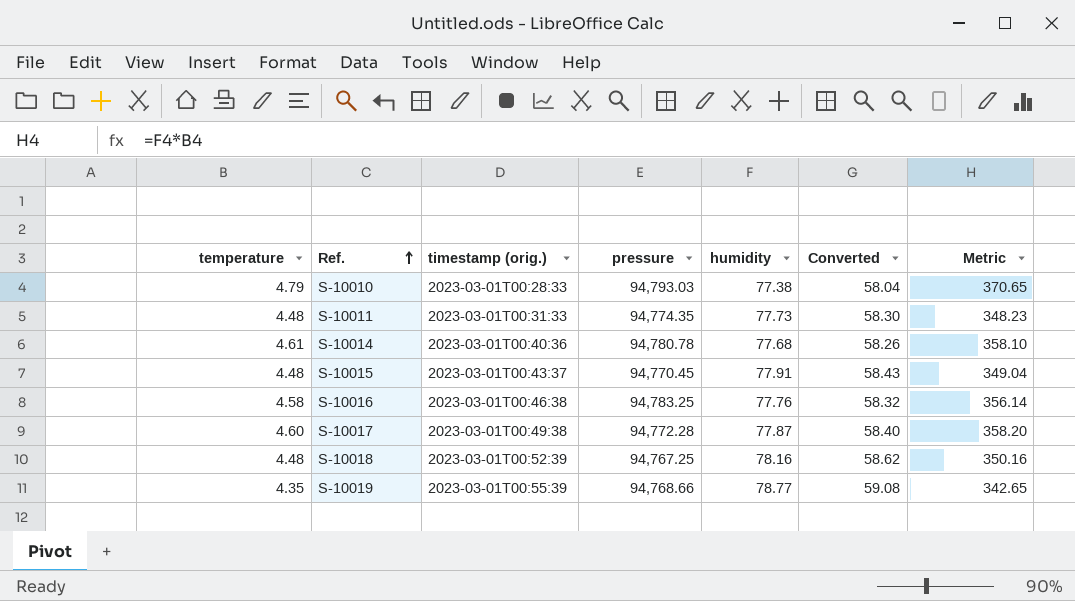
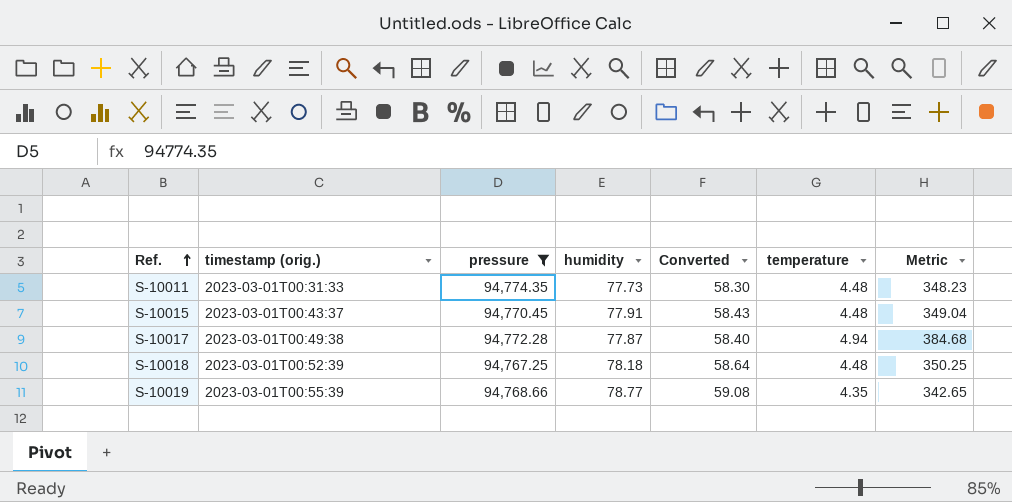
filter: none -> pressure <= 94,774.35
column temperature | position: 1 -> 6
S-10017 | temperature: 4.60 -> 4.94
S-10017 | Metric: 358.20 -> 384.68
S-10018 | humidity: 78.16 -> 78.18
S-10018 | Converted: 58.62 -> 58.64
S-10018 | Metric: 350.16 -> 350.25

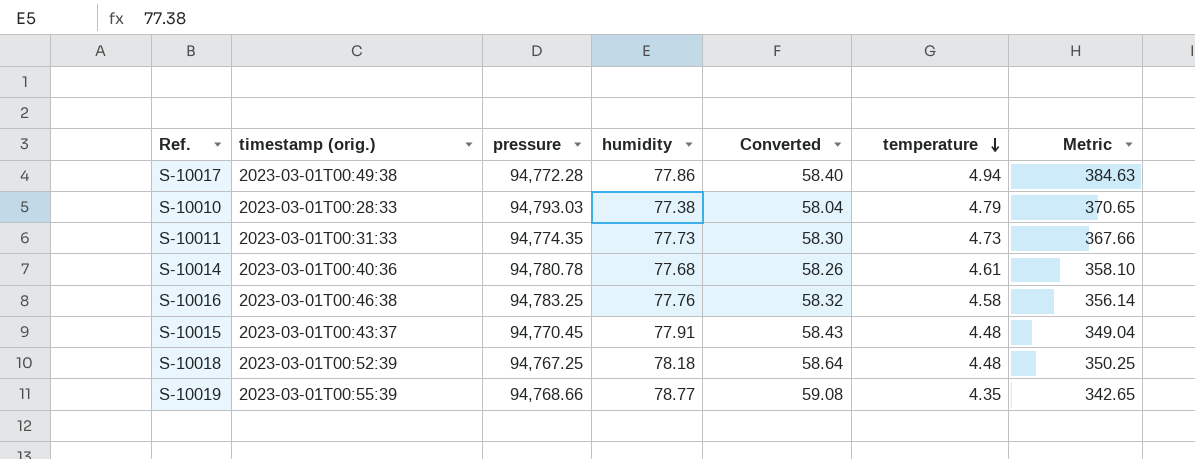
filter: pressure <= 94,774.35 -> none
row order: Ref. ascending -> temperature descending
S-10017 | humidity: 77.87 -> 77.86
S-10017 | Metric: 384.68 -> 384.63
S-10011 | temperature: 4.48 -> 4.73
S-10011 | Metric: 348.23 -> 367.66

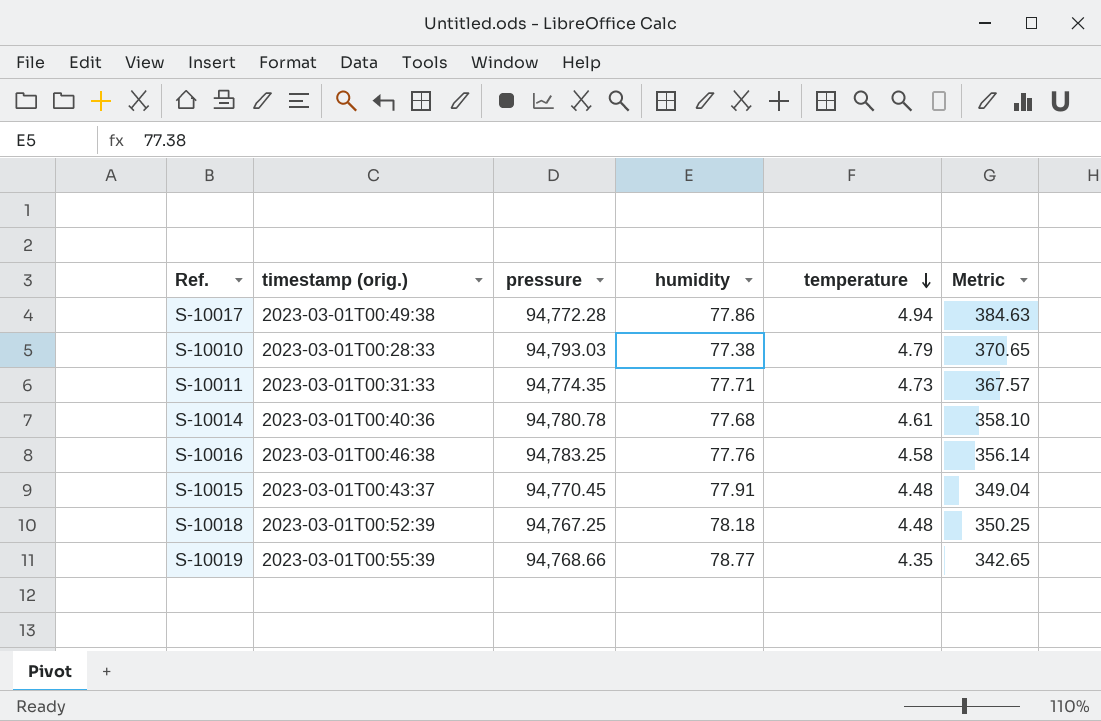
column Converted | formula: [humidity] * 0.75 -> none
S-10011 | humidity: 77.73 -> 77.71
S-10011 | Metric: 367.66 -> 367.57

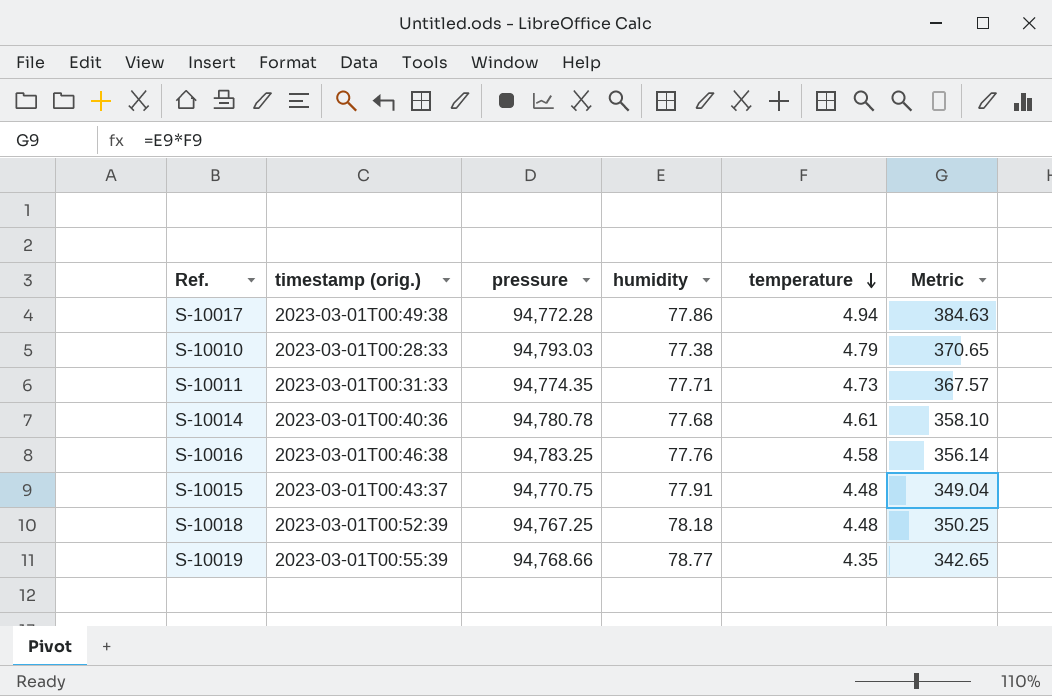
S-10015 | pressure: 94,770.45 -> 94,770.75

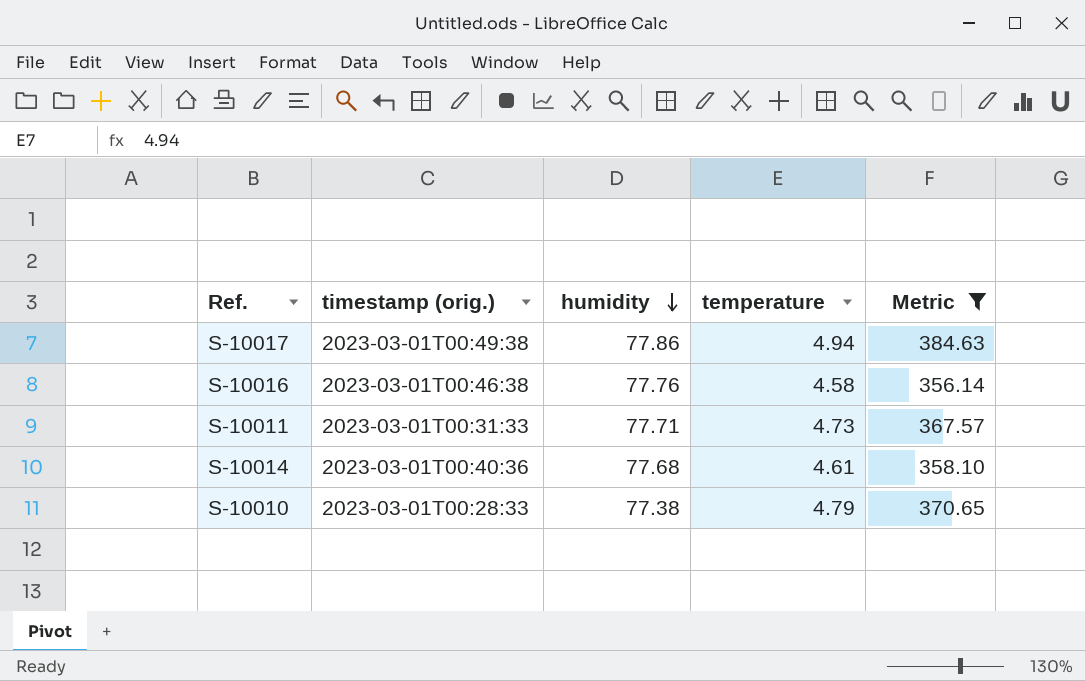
filter: none -> Metric >= 356.14
row order: temperature descending -> humidity descending
column pressure | position: 3 -> none

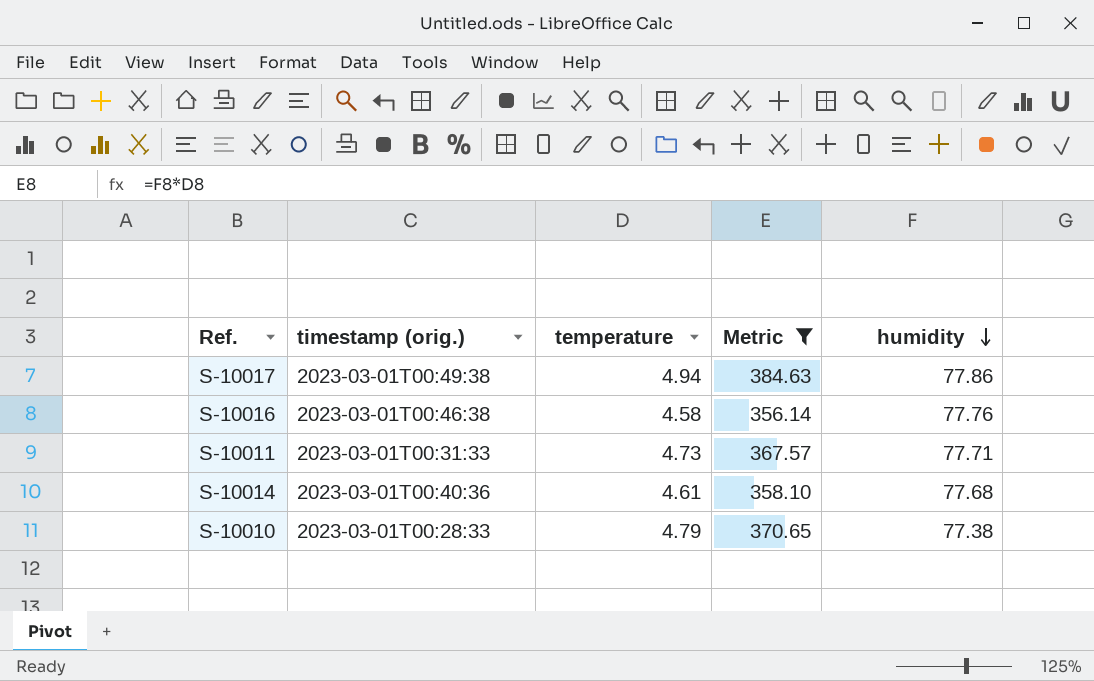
column humidity | position: 3 -> 5

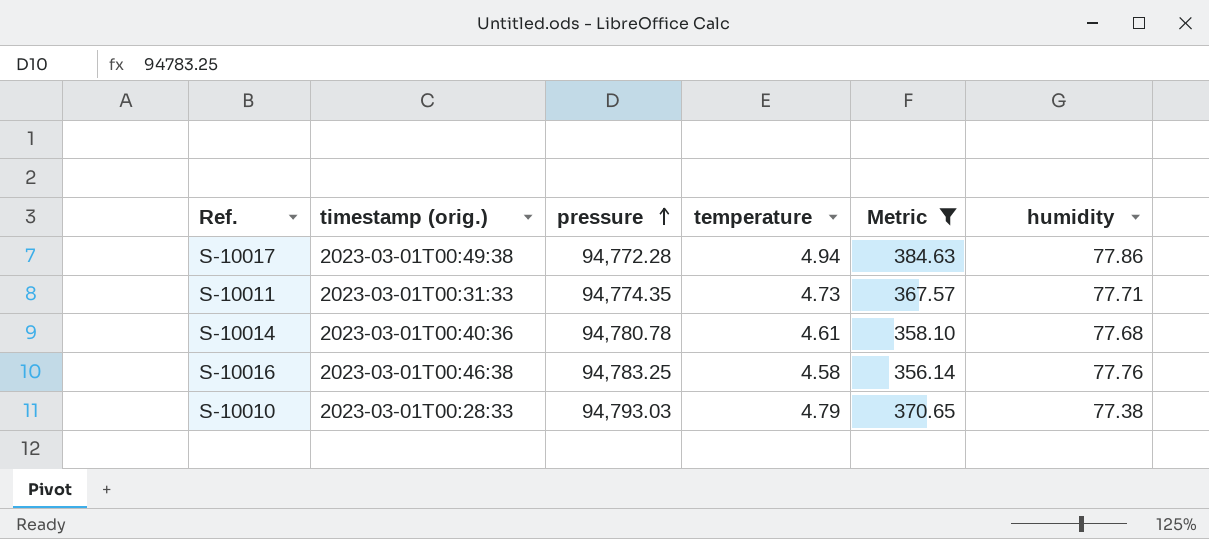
row order: humidity descending -> pressure ascending
column pressure | position: none -> 3

